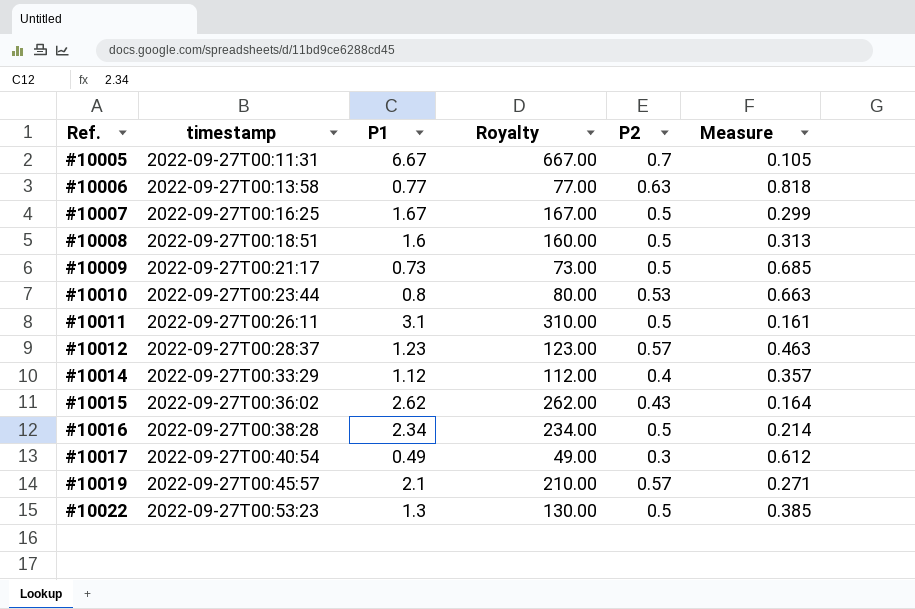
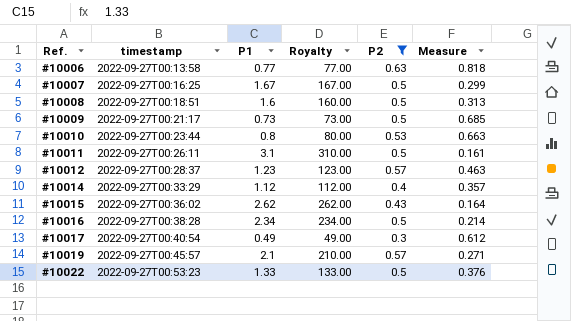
filter: none -> P2 != 0.7
#10022 | P1: 1.3 -> 1.33
#10022 | Royalty: 130.00 -> 133.00
#10022 | Measure: 0.385 -> 0.376

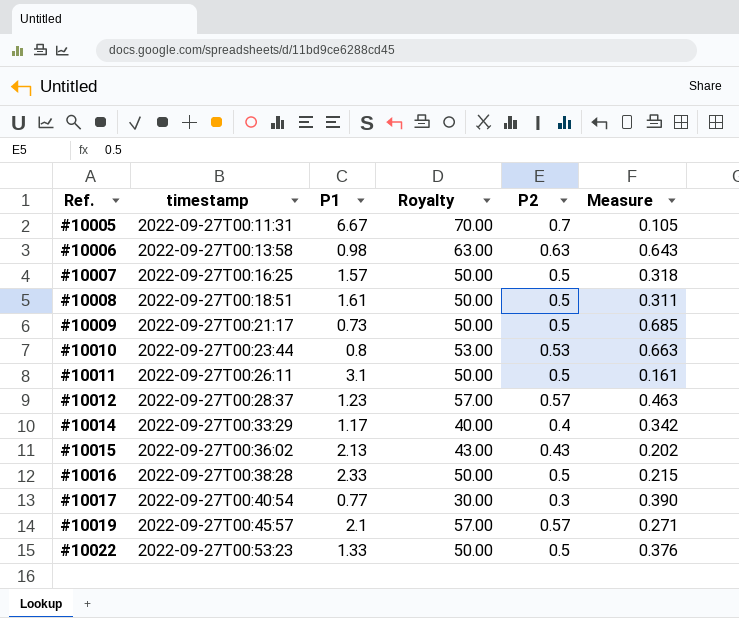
filter: P2 != 0.7 -> none
column Royalty | formula: [P1] * 100 -> [P2] * 100
#10006 | P1: 0.77 -> 0.98
#10006 | Measure: 0.818 -> 0.643
#10007 | P1: 1.67 -> 1.57
#10007 | Measure: 0.299 -> 0.318
#10008 | P1: 1.6 -> 1.61
#10008 | Measure: 0.313 -> 0.311
#10014 | P1: 1.12 -> 1.17
#10014 | Measure: 0.357 -> 0.342
#10015 | P1: 2.62 -> 2.13
#10015 | Measure: 0.164 -> 0.202
#10016 | P1: 2.34 -> 2.33
#10016 | Measure: 0.214 -> 0.215
#10017 | P1: 0.49 -> 0.77
#10017 | Measure: 0.612 -> 0.390

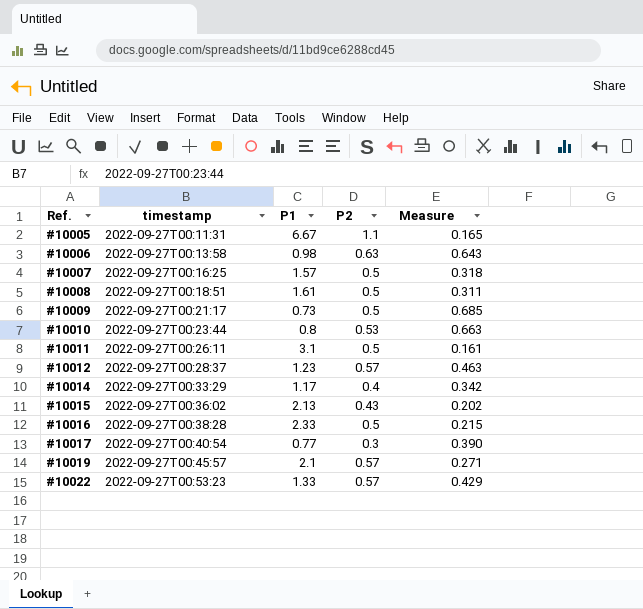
column Royalty | formula: [P2] * 100 -> none
#10005 | P2: 0.7 -> 1.1
#10005 | Measure: 0.105 -> 0.165
#10022 | P2: 0.5 -> 0.57
#10022 | Measure: 0.376 -> 0.429

